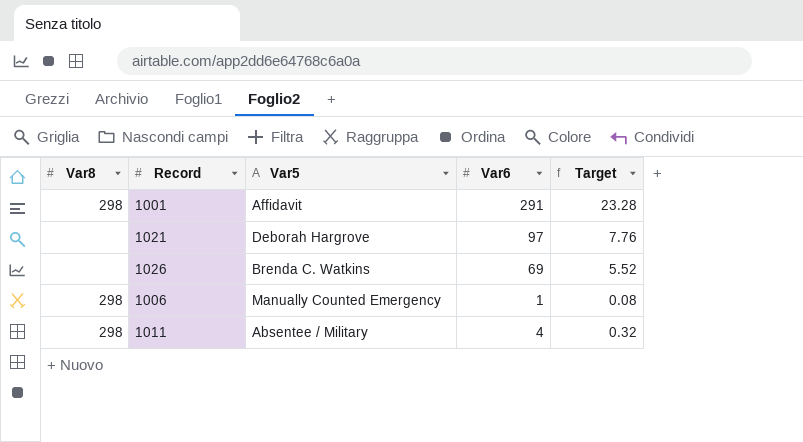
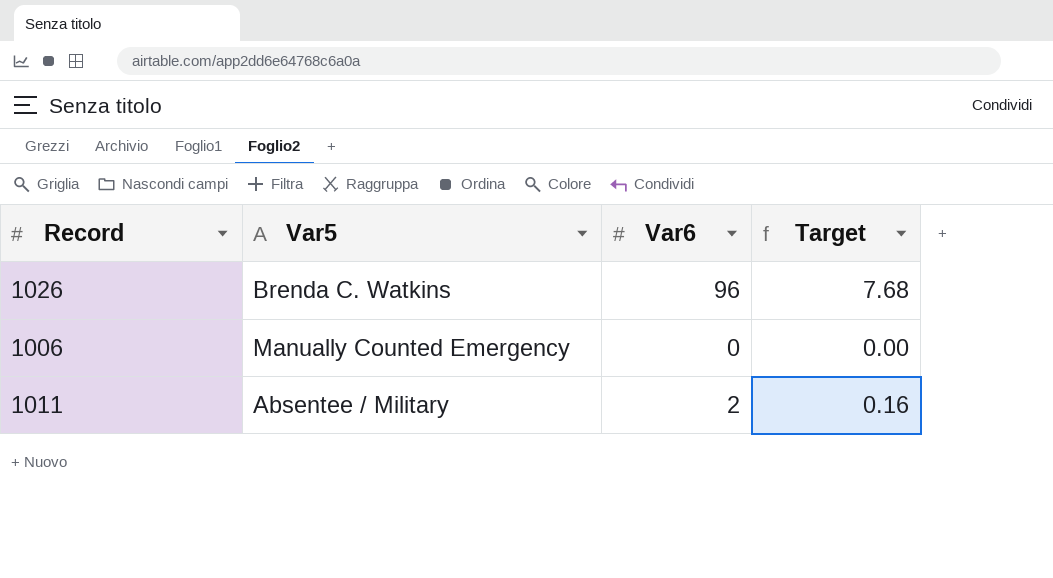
column Var8 | position: 1 -> none
row 1001: 298 | Affidavit | 291 | 23.28 -> none
row 1021: none | Deborah Hargrove | 97 | 7.76 -> none
1026 | Var6: 69 -> 96
1026 | Target: 5.52 -> 7.68
1006 | Var6: 1 -> 0
1006 | Target: 0.08 -> 0.00
1011 | Var6: 4 -> 2
1011 | Target: 0.32 -> 0.16

